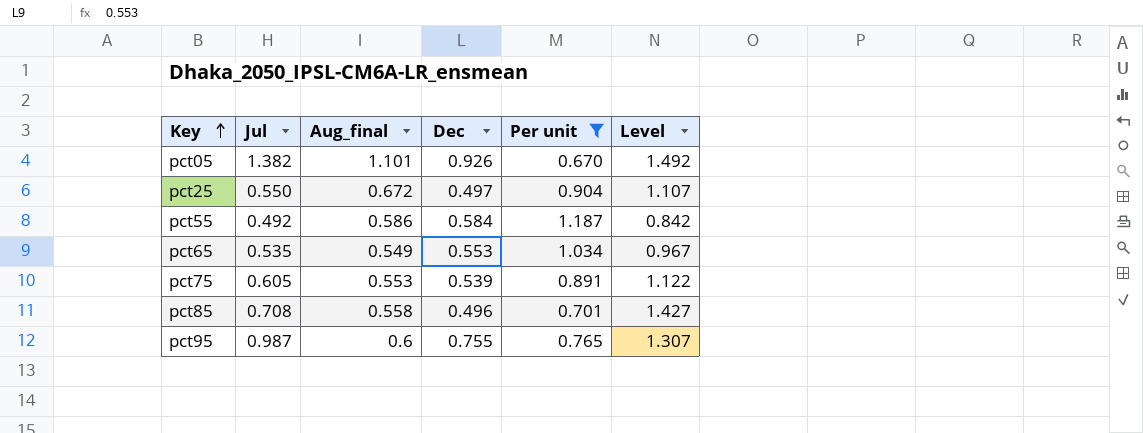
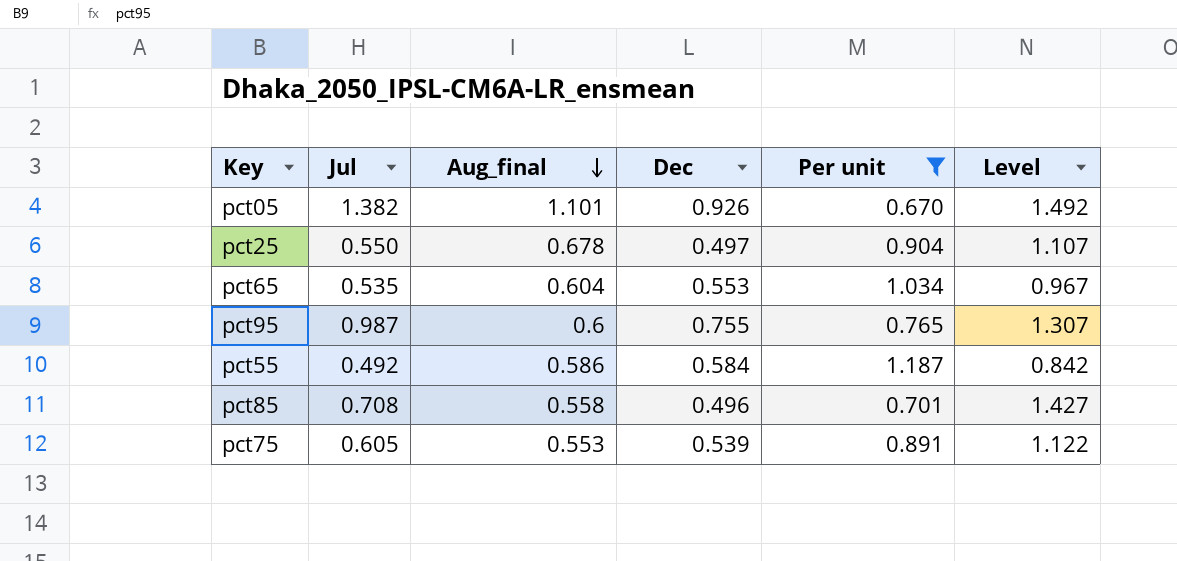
row order: Key ascending -> Aug_final descending
pct25 | Aug_final: 0.672 -> 0.678
pct65 | Aug_final: 0.549 -> 0.604

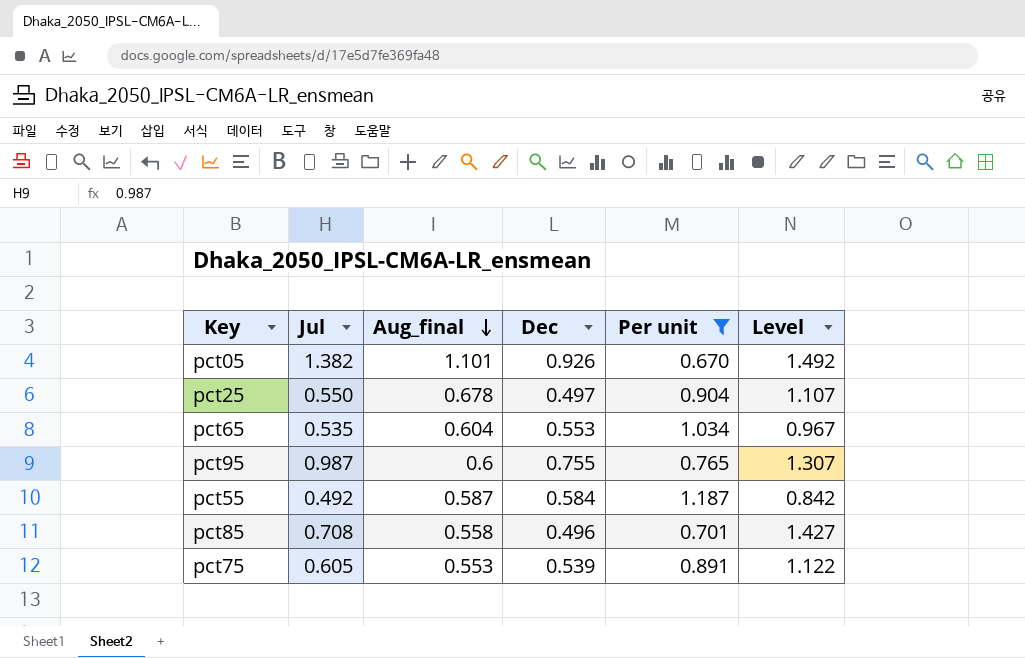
pct55 | Aug_final: 0.586 -> 0.587

